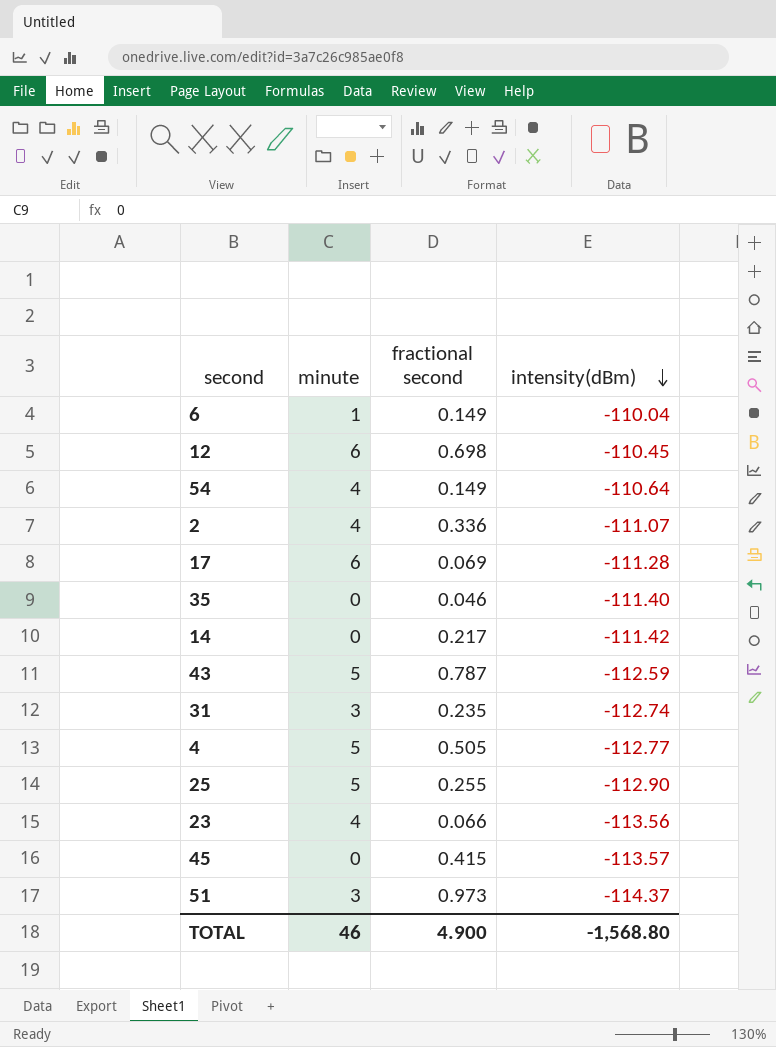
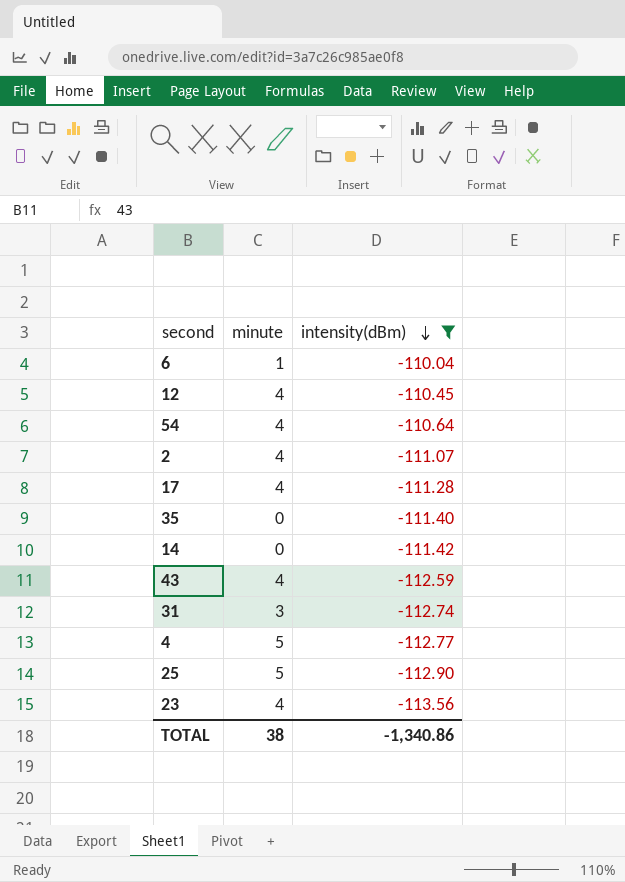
filter: none -> intensity(dBm) >= -113.56
column fractional second | position: 3 -> none
12 | minute: 6 -> 4
17 | minute: 6 -> 4
43 | minute: 5 -> 4
TOTAL | minute: 46 -> 38
TOTAL | intensity(dBm): -1,568.80 -> -1,340.86

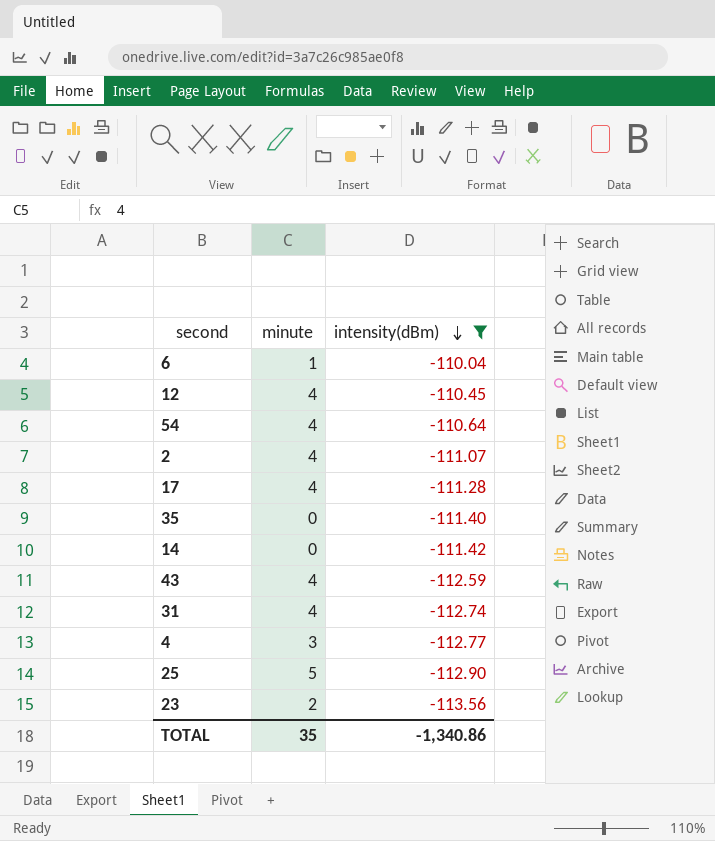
31 | minute: 3 -> 4
4 | minute: 5 -> 3
23 | minute: 4 -> 2
TOTAL | minute: 38 -> 35

